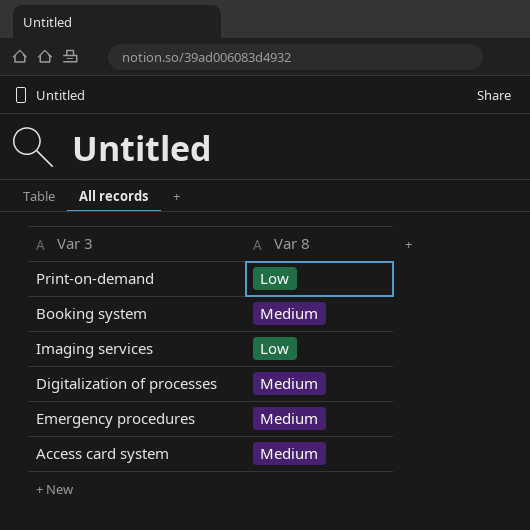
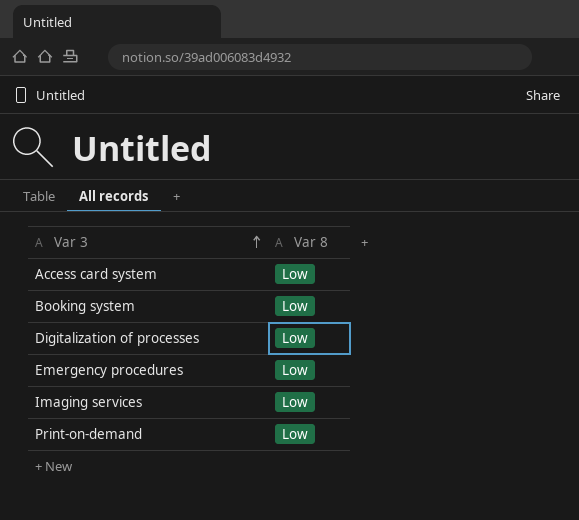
row order: none -> Var 3 ascending
Access card system | Var 8: Medium -> Low
Booking system | Var 8: Medium -> Low
Digitalization of processes | Var 8: Medium -> Low
Emergency procedures | Var 8: Medium -> Low

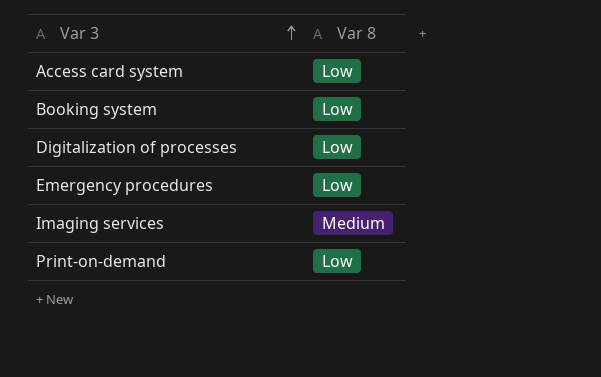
Imaging services | Var 8: Low -> Medium

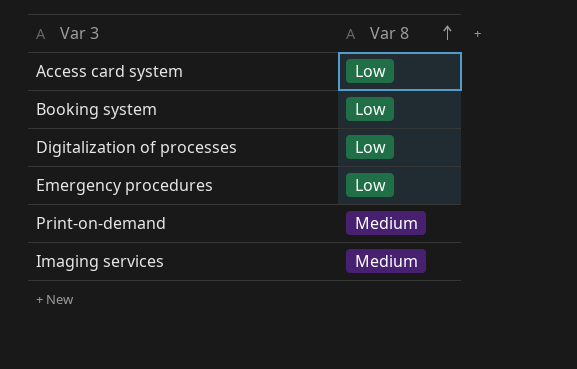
row order: Var 3 ascending -> Var 8 ascending
Print-on-demand | Var 8: Low -> Medium

